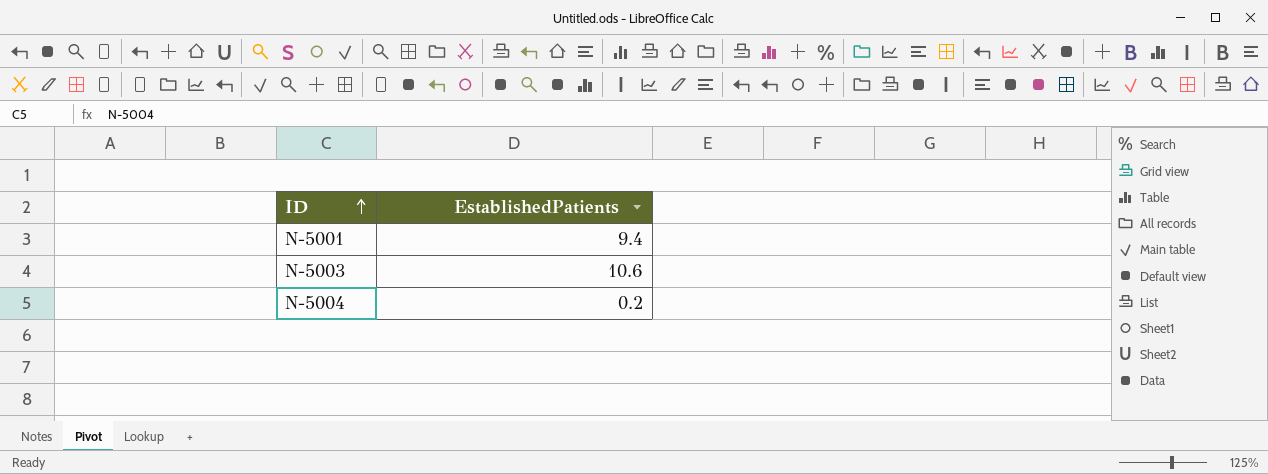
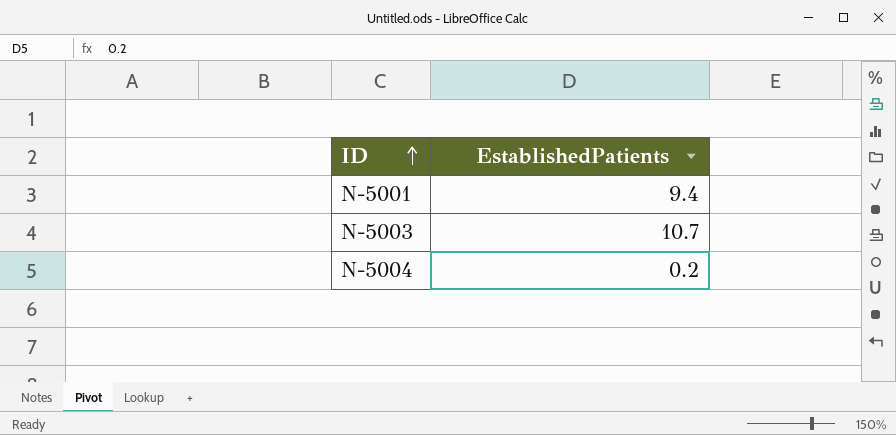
N-5003 | EstablishedPatients: 10.6 -> 10.7

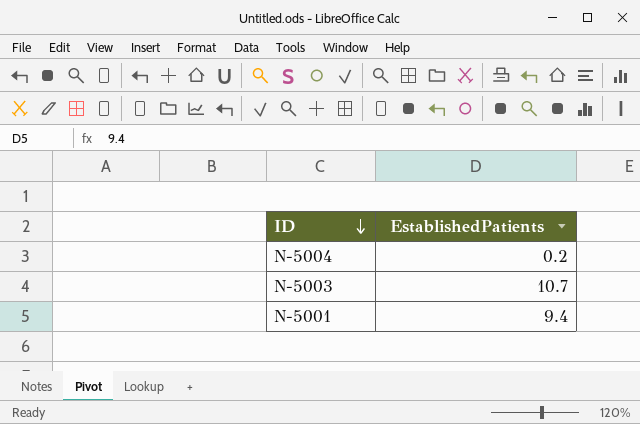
row order: ID ascending -> ID descending

